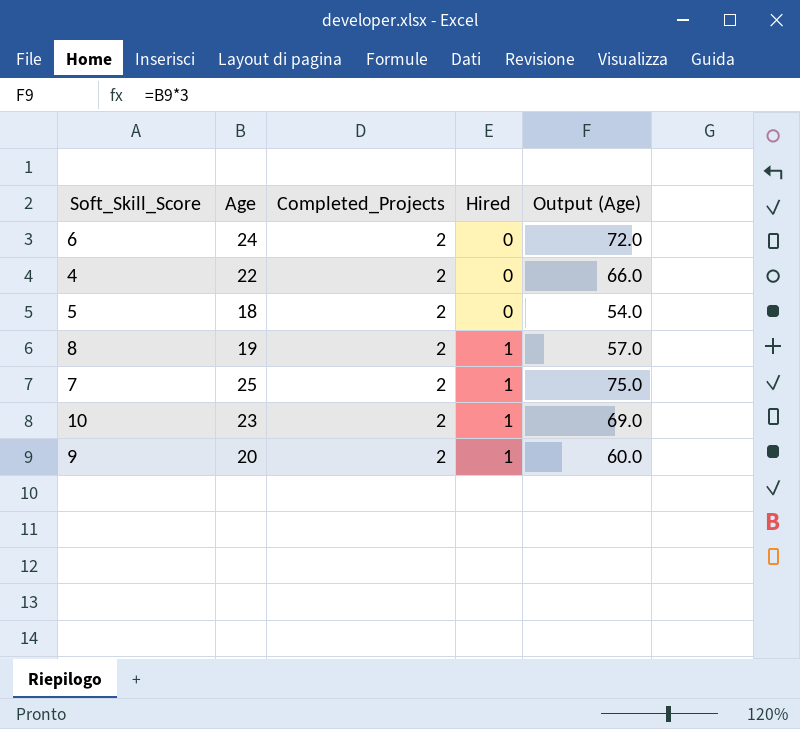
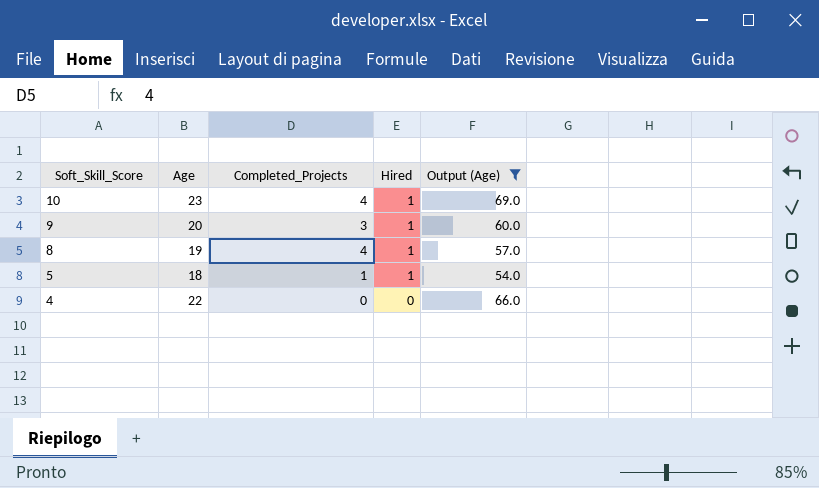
filter: none -> Output (Age) <= 69.0
row order: Hired ascending -> Soft_Skill_Score descending
10 | Completed_Projects: 2 -> 4
9 | Completed_Projects: 2 -> 3
8 | Completed_Projects: 2 -> 4
5 | Completed_Projects: 2 -> 1
5 | Hired: 0 -> 1
4 | Completed_Projects: 2 -> 0

